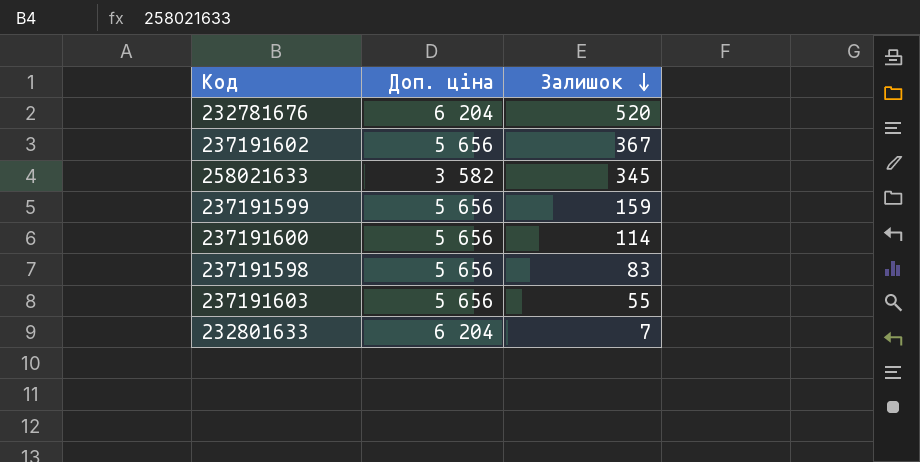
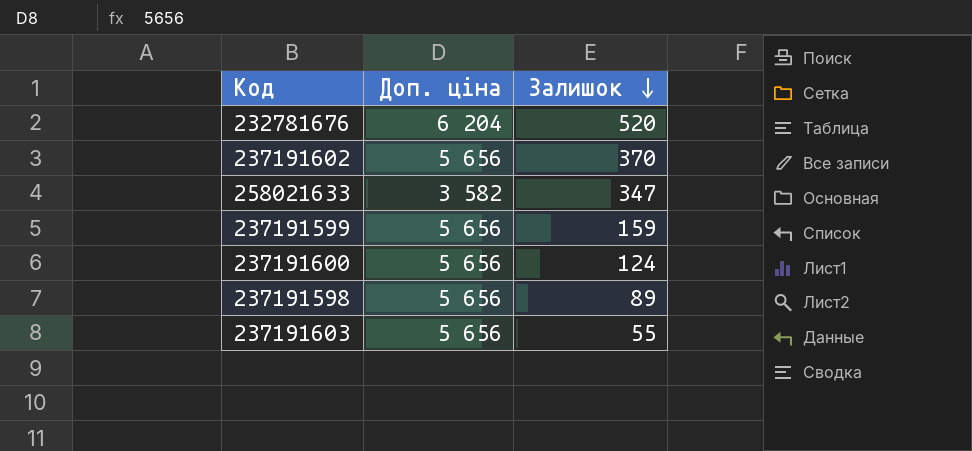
row 232801633: 6 204 | 7 -> none
237191602 | Залишок: 367 -> 370
258021633 | Залишок: 345 -> 347
237191600 | Залишок: 114 -> 124
237191598 | Залишок: 83 -> 89

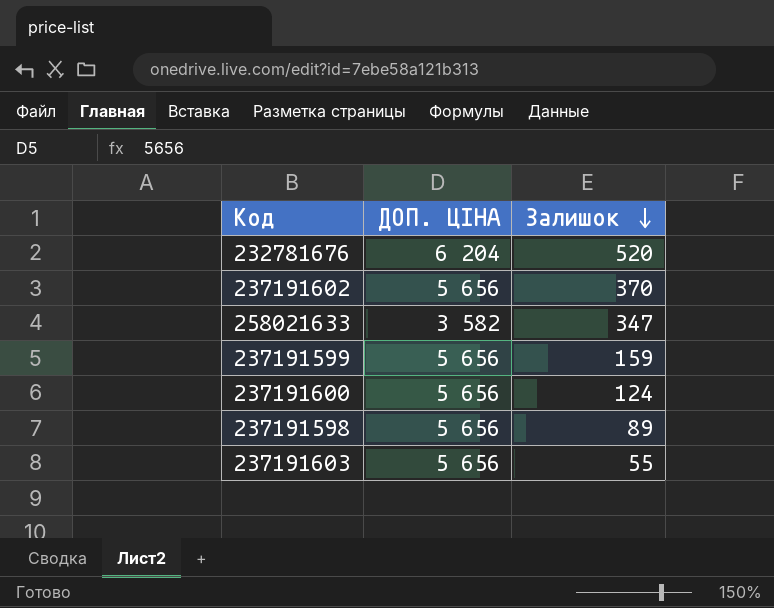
column name: Доп. ціна -> ДОП. ЦІНА

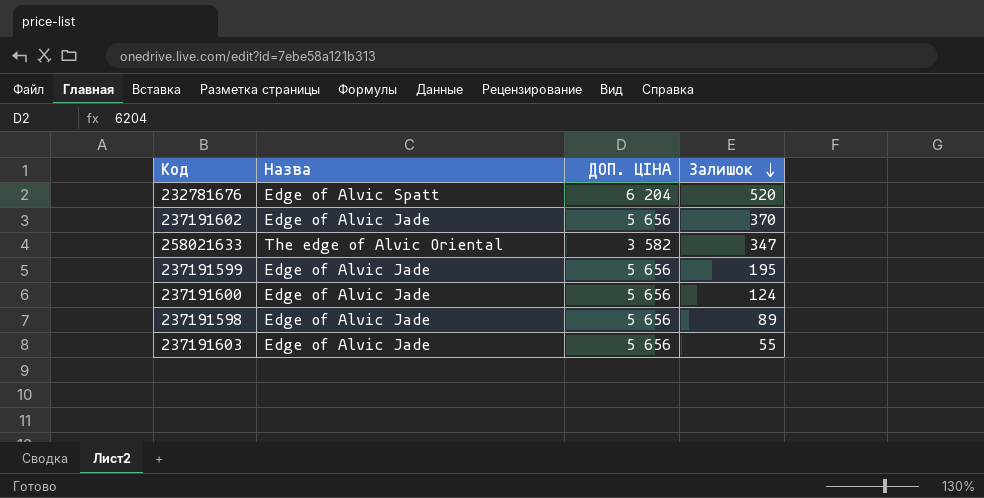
column Назва | position: none -> 2
237191599 | Залишок: 159 -> 195

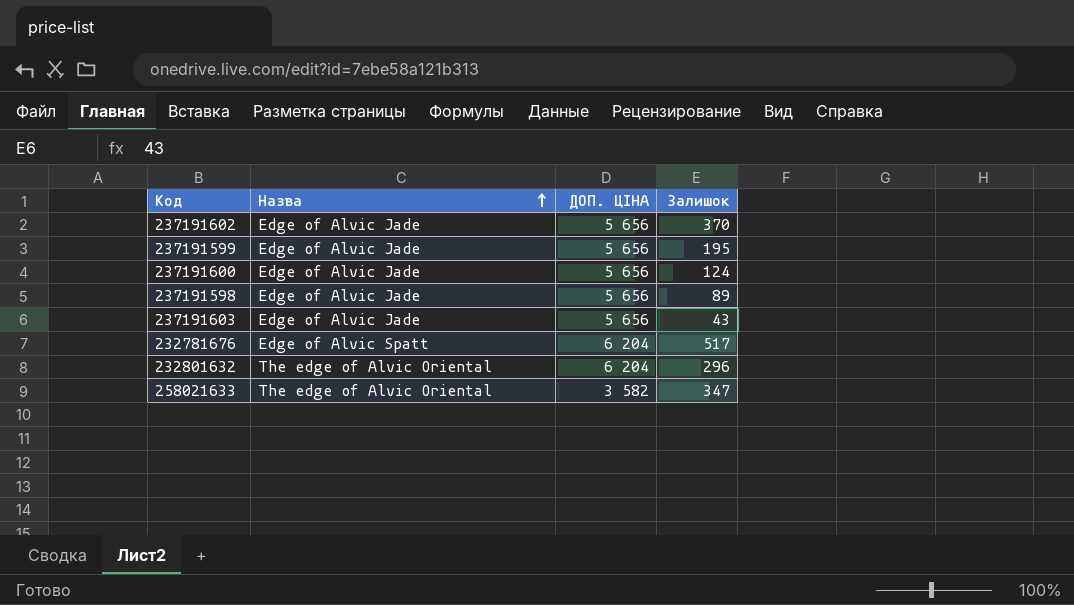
row order: Залишок descending -> Назва ascending
237191603 | Залишок: 55 -> 43
232781676 | Залишок: 520 -> 517
row 232801632: none -> The edge of Alvic Oriental | 6 204 | 296

